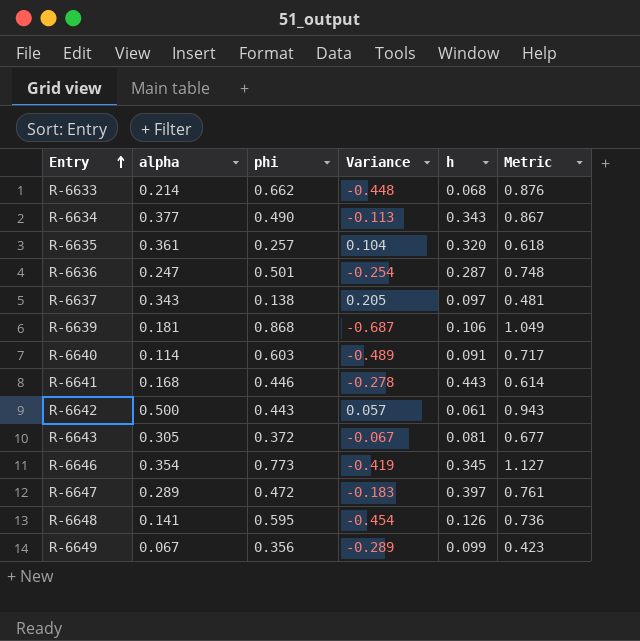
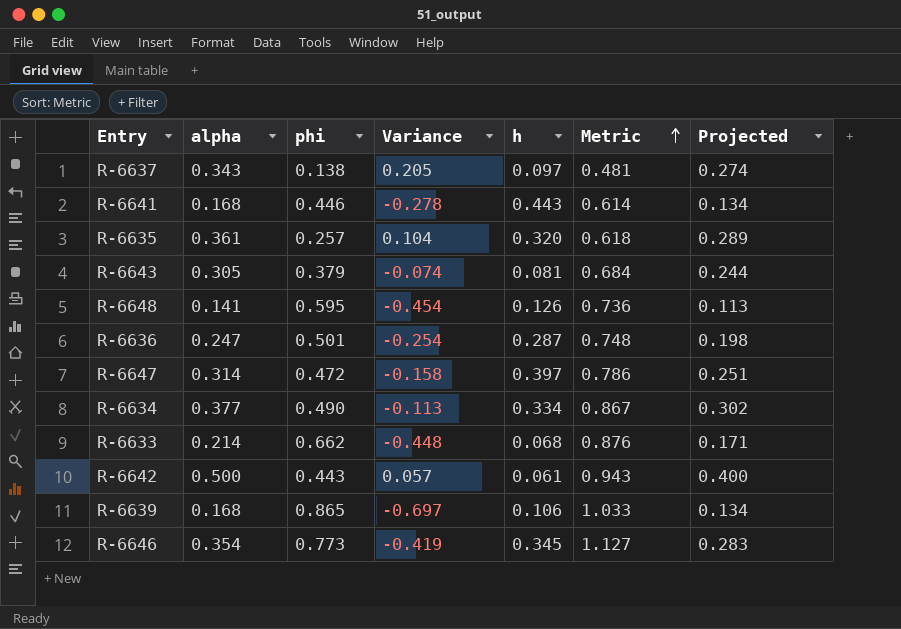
row order: Entry ascending -> Metric ascending
column Projected | formula: none -> [alpha] * 0.8
row R-6640: 0.114 | 0.603 | -0.489 | 0.091 | 0.717 -> none
row R-6649: 0.067 | 0.356 | -0.289 | 0.099 | 0.423 -> none
R-6643 | phi: 0.372 -> 0.379
R-6643 | Variance: -0.067 -> -0.074
R-6643 | Metric: 0.677 -> 0.684
R-6647 | alpha: 0.289 -> 0.314
R-6647 | Variance: -0.183 -> -0.158
R-6647 | Metric: 0.761 -> 0.786
R-6634 | h: 0.343 -> 0.334
R-6639 | alpha: 0.181 -> 0.168
R-6639 | phi: 0.868 -> 0.865
R-6639 | Variance: -0.687 -> -0.697
R-6639 | Metric: 1.049 -> 1.033

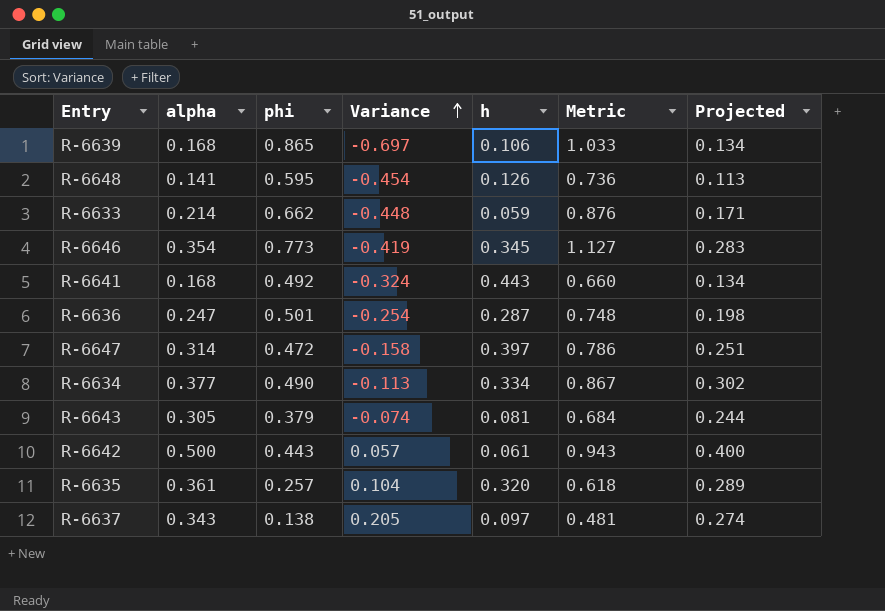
row order: Metric ascending -> Variance ascending
R-6633 | h: 0.068 -> 0.059
R-6641 | phi: 0.446 -> 0.492
R-6641 | Variance: -0.278 -> -0.324
R-6641 | Metric: 0.614 -> 0.660

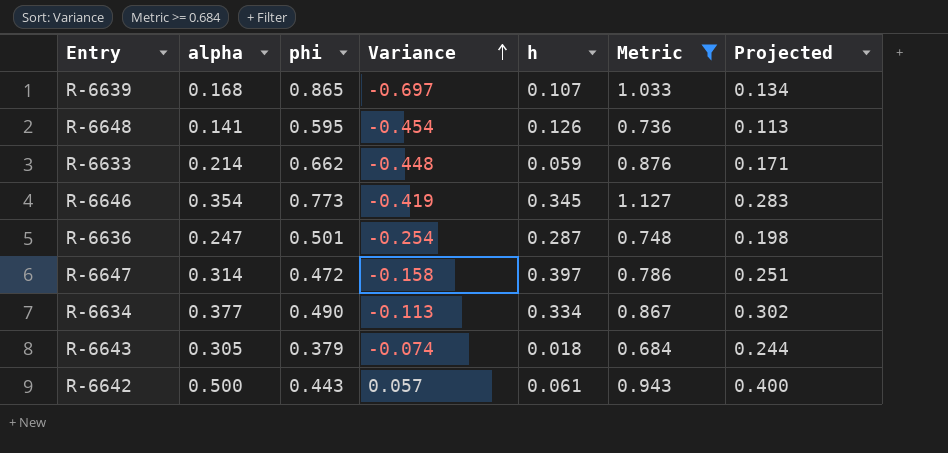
filter: none -> Metric >= 0.684
R-6639 | h: 0.106 -> 0.107
R-6643 | h: 0.081 -> 0.018

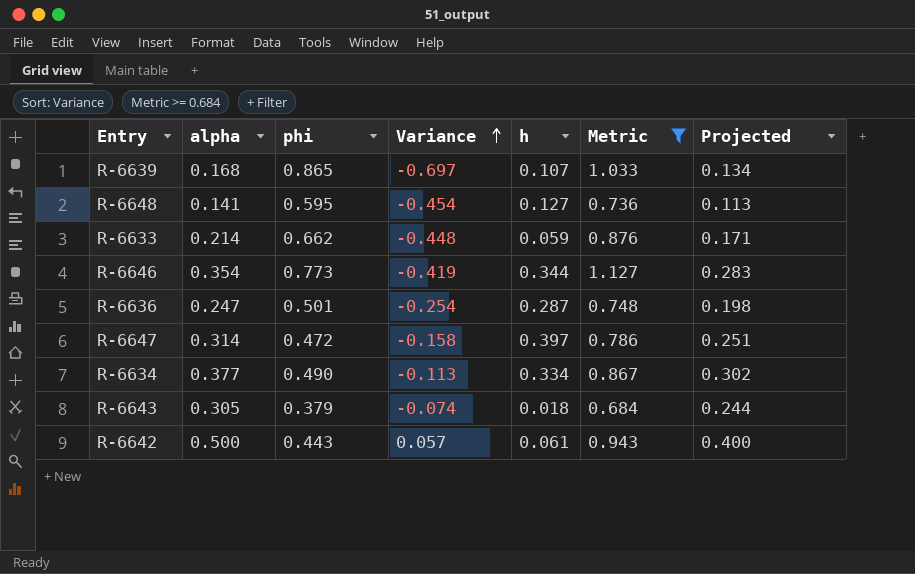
R-6648 | h: 0.126 -> 0.127
R-6646 | h: 0.345 -> 0.344

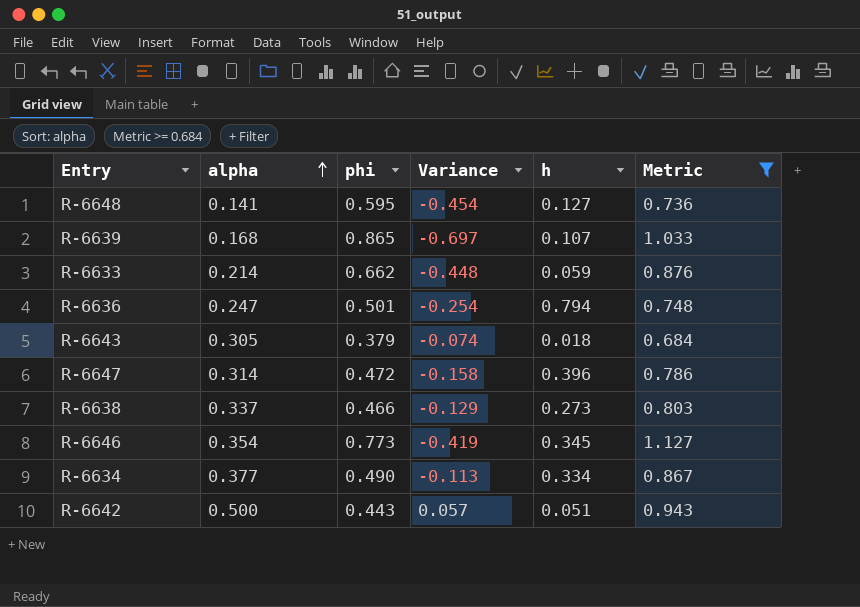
row order: Variance ascending -> alpha ascending
column Projected | formula: [alpha] * 0.8 -> none
R-6636 | h: 0.287 -> 0.794
R-6647 | h: 0.397 -> 0.396
row R-6638: none -> 0.337 | 0.466 | -0.129 | 0.273 | 0.803
R-6646 | h: 0.344 -> 0.345
R-6642 | h: 0.061 -> 0.051

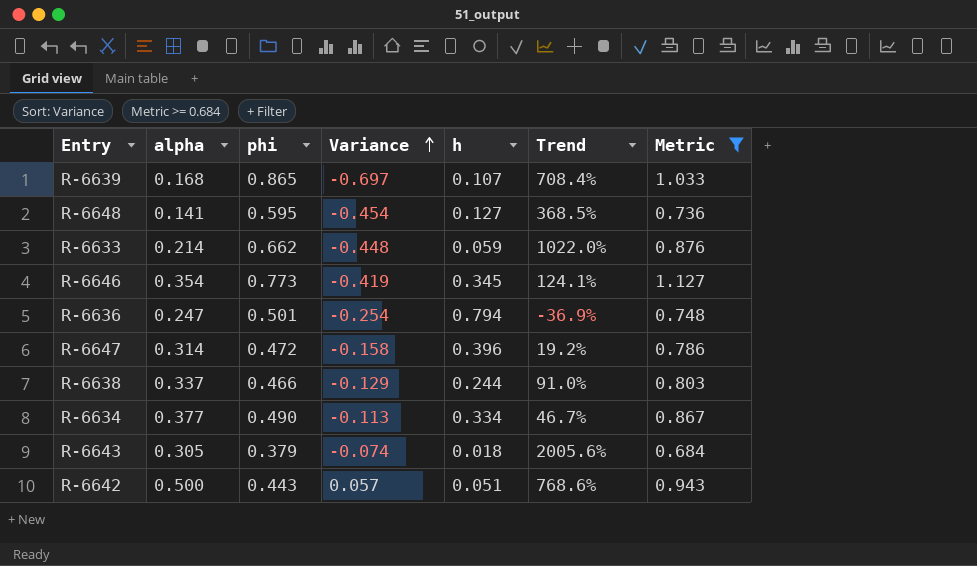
row order: alpha ascending -> Variance ascending
column Trend | formula: none -> ([phi] - [h]) / [h]
R-6638 | h: 0.273 -> 0.244

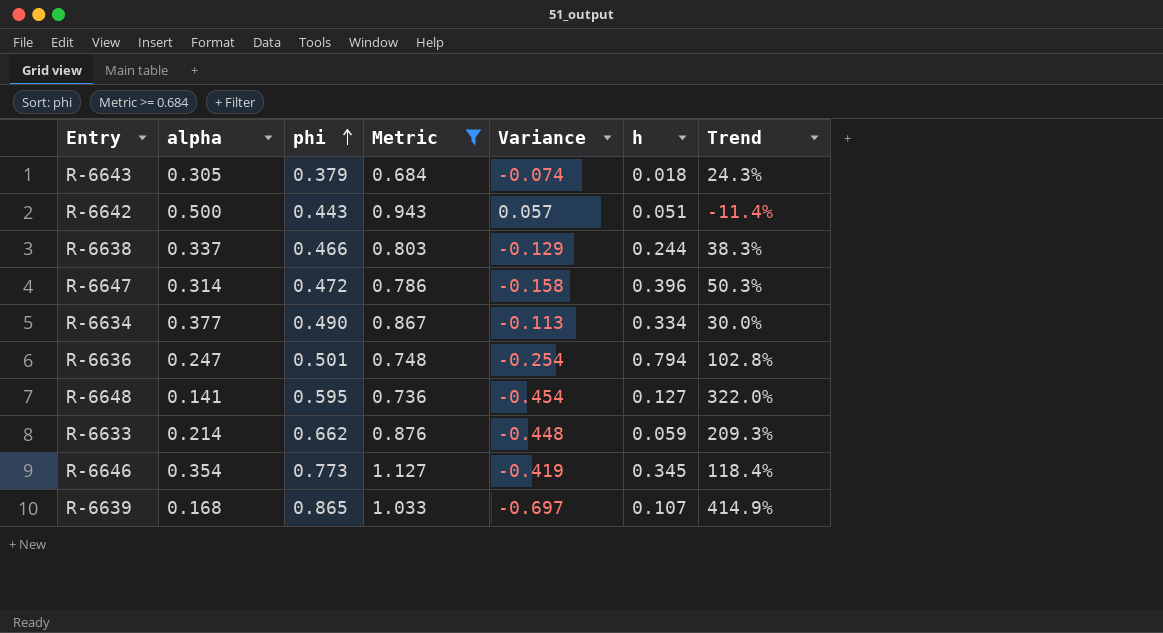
row order: Variance ascending -> phi ascending
column Metric | position: 7 -> 4
column Trend | formula: ([phi] - [h]) / [h] -> ([phi] - [alpha]) / [alpha]

